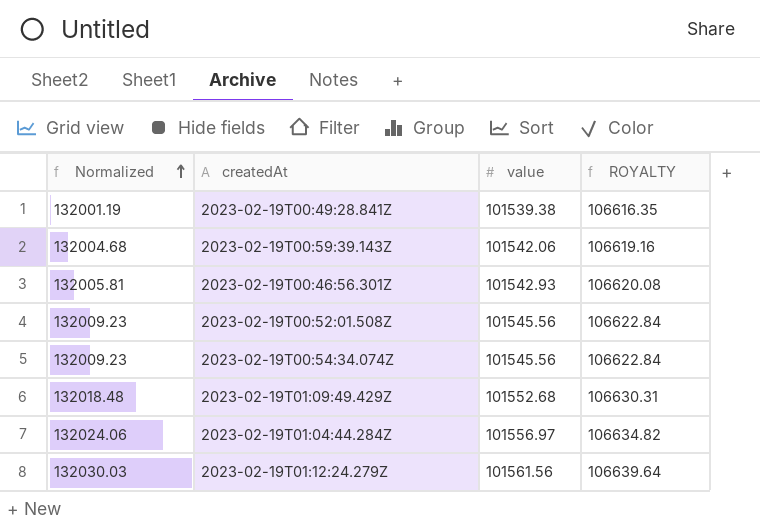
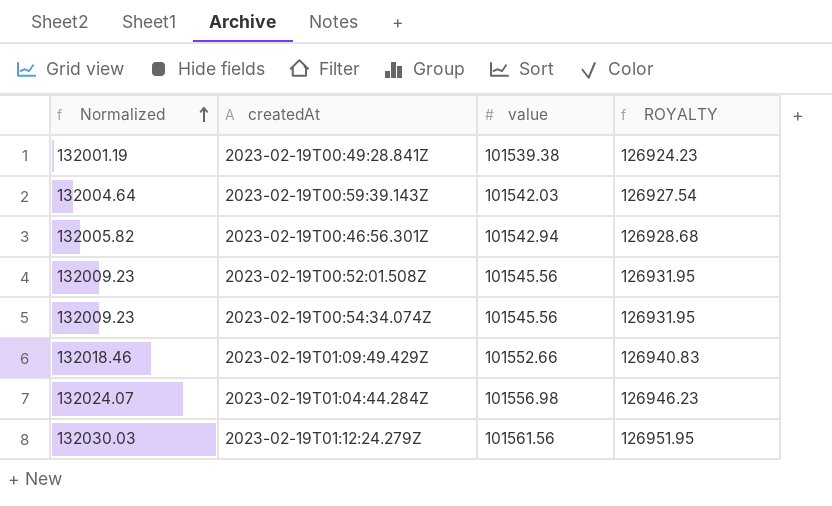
column ROYALTY | formula: [value] * 1.05 -> [value] * 1.25
2023-02-19T00:59:39.143Z | Normalized: 132004.68 -> 132004.64
2023-02-19T00:59:39.143Z | value: 101542.06 -> 101542.03
2023-02-19T00:46:56.301Z | Normalized: 132005.81 -> 132005.82
2023-02-19T00:46:56.301Z | value: 101542.93 -> 101542.94
2023-02-19T01:09:49.429Z | Normalized: 132018.48 -> 132018.46
2023-02-19T01:09:49.429Z | value: 101552.68 -> 101552.66
2023-02-19T01:04:44.284Z | Normalized: 132024.06 -> 132024.07
2023-02-19T01:04:44.284Z | value: 101556.97 -> 101556.98

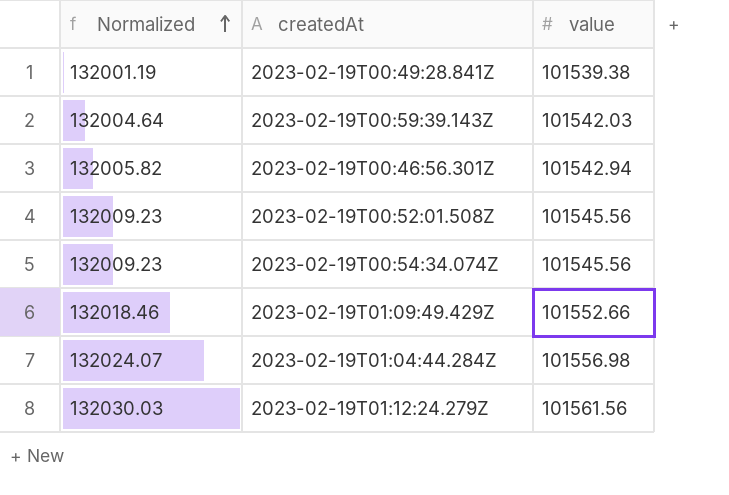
column ROYALTY | formula: [value] * 1.25 -> none

